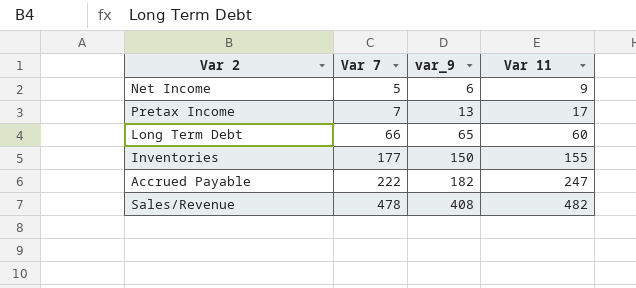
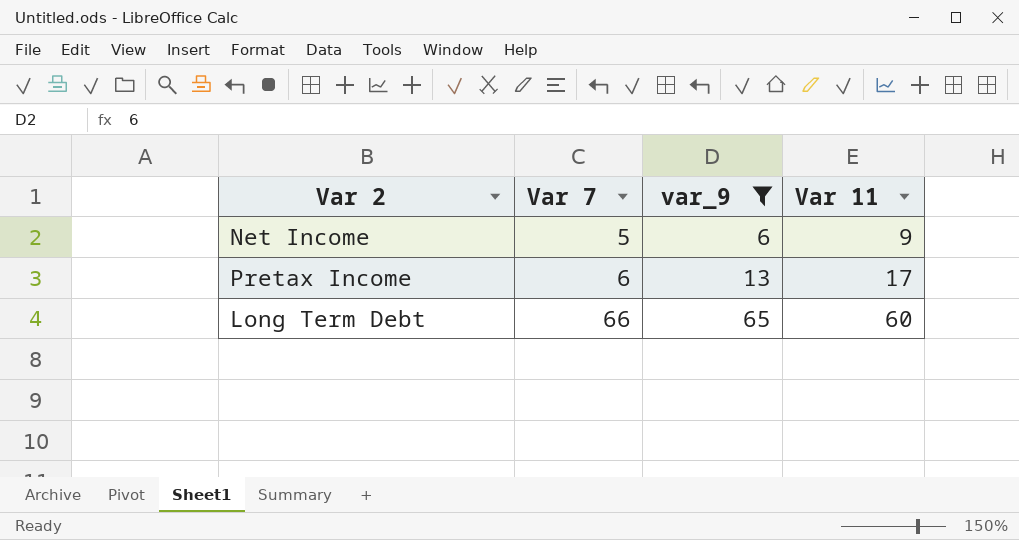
filter: none -> var_9 <= 65
Pretax Income | Var 7: 7 -> 6

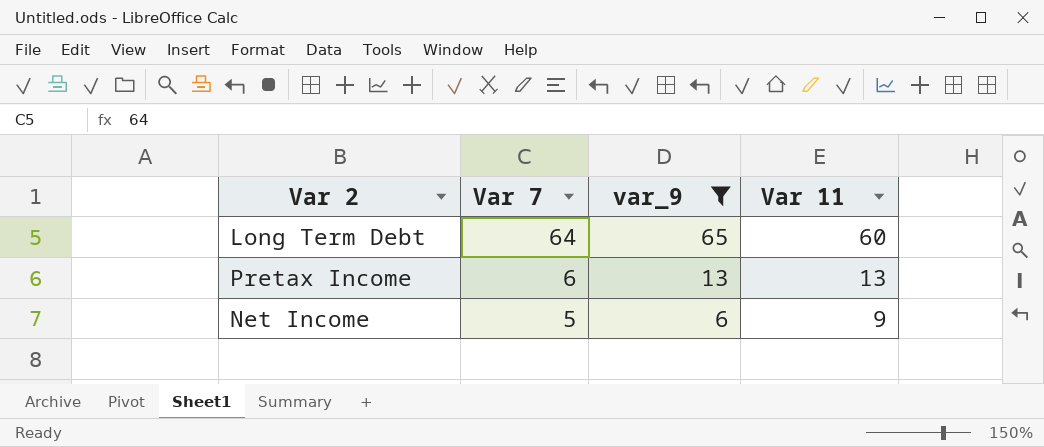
row order: Var 7 ascending -> Var 7 descending
Long Term Debt | Var 7: 66 -> 64
Pretax Income | Var 11: 17 -> 13

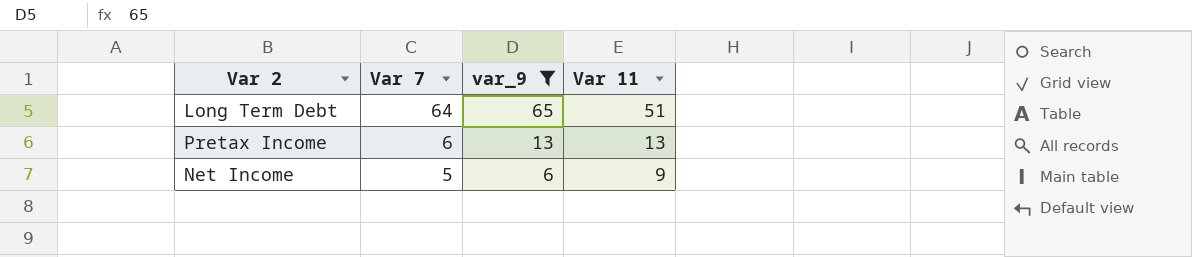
Long Term Debt | Var 11: 60 -> 51

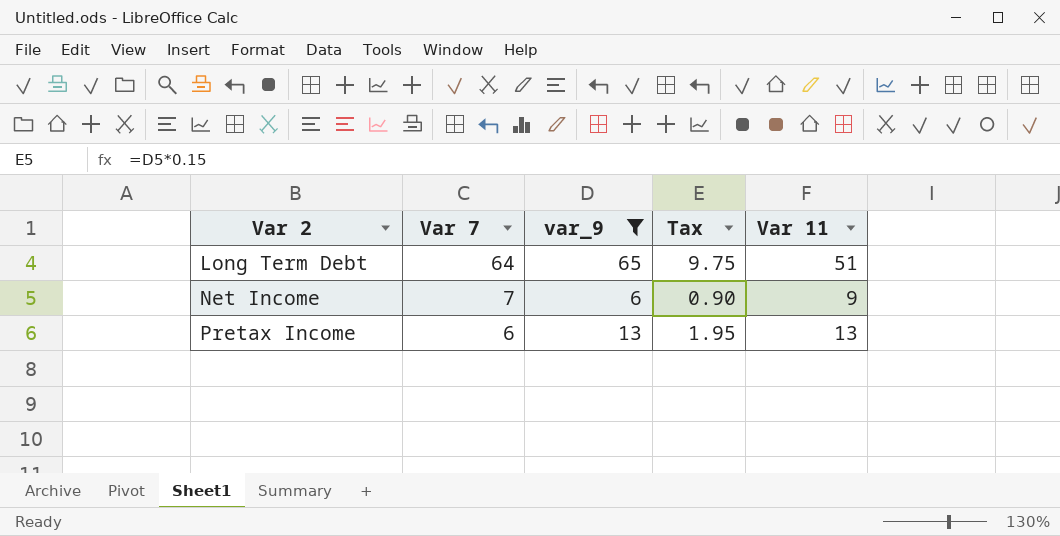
row order: Var 7 descending -> Var 2 ascending
column Tax | formula: none -> [var_9] * 0.15
Net Income | Var 7: 5 -> 7

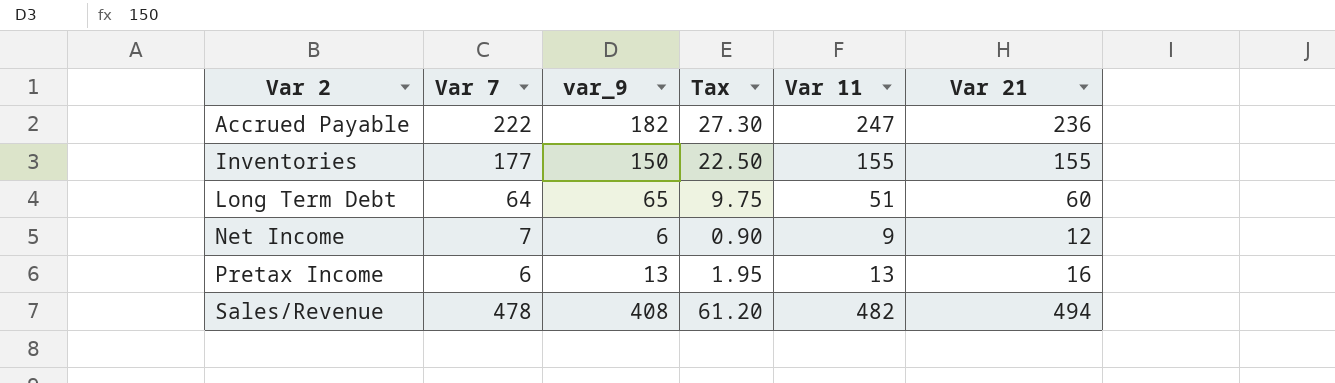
filter: var_9 <= 65 -> none
column Var 21 | position: none -> 6

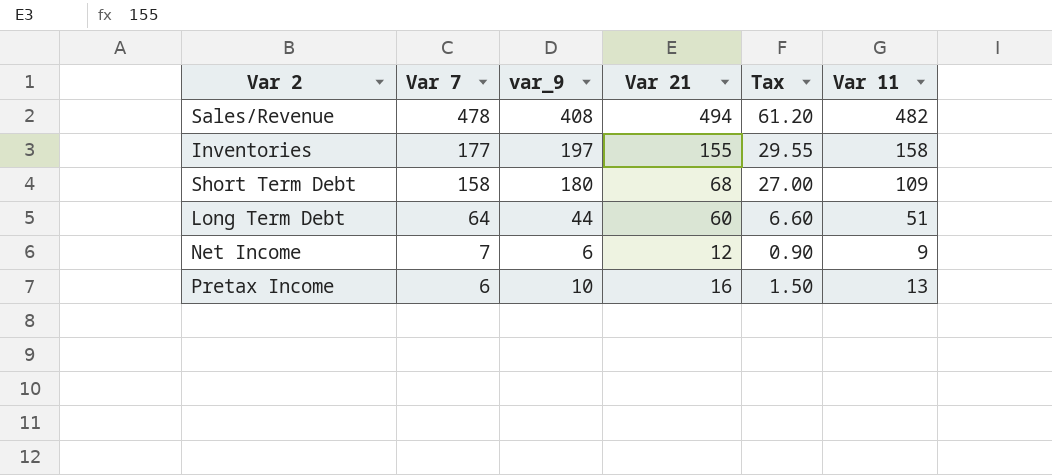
row order: Var 2 ascending -> Var 7 descending
column Var 21 | position: 6 -> 4
row Accrued Payable: 222 | 182 | 27.30 | 247 | 236 -> none
Inventories | var_9: 150 -> 197
Inventories | Tax: 22.50 -> 29.55
Inventories | Var 11: 155 -> 158
row Short Term Debt: none -> 158 | 180 | 68 | 27.00 | 109
Long Term Debt | var_9: 65 -> 44
Long Term Debt | Tax: 9.75 -> 6.60
Pretax Income | var_9: 13 -> 10
Pretax Income | Tax: 1.95 -> 1.50

